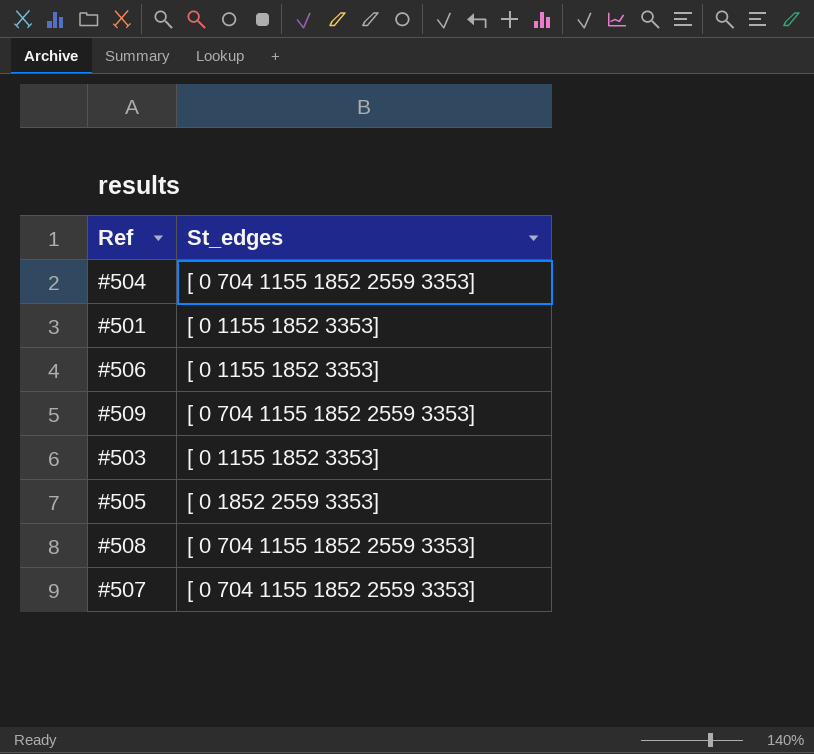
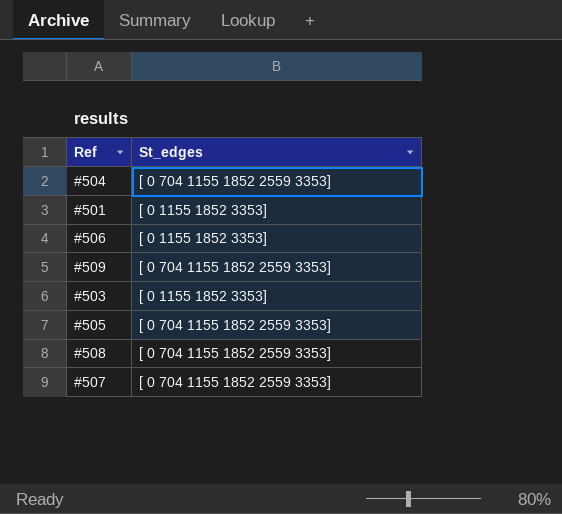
#505 | St_edges: [ 0 1852 2559 3353] -> [ 0 704 1155 1852 2559 3353]

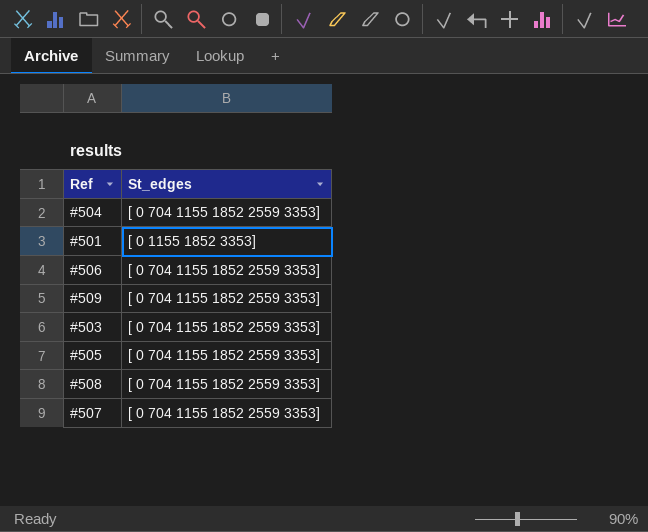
#506 | St_edges: [ 0 1155 1852 3353] -> [ 0 704 1155 1852 2559 3353]
#503 | St_edges: [ 0 1155 1852 3353] -> [ 0 704 1155 1852 2559 3353]

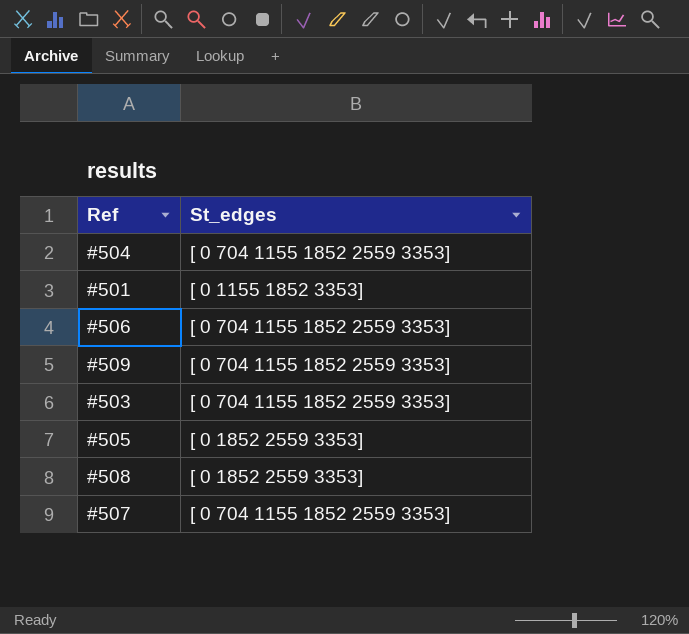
#505 | St_edges: [ 0 704 1155 1852 2559 3353] -> [ 0 1852 2559 3353]
#508 | St_edges: [ 0 704 1155 1852 2559 3353] -> [ 0 1852 2559 3353]

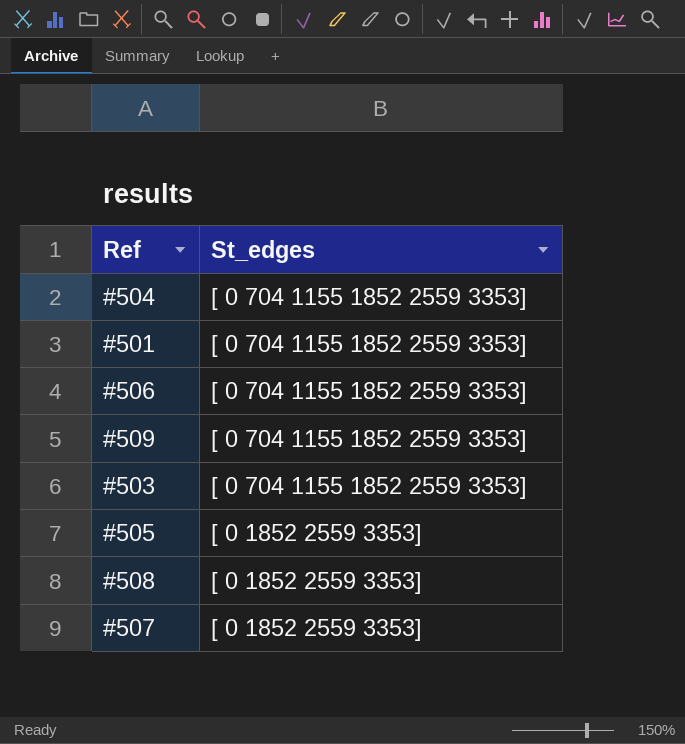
#501 | St_edges: [ 0 1155 1852 3353] -> [ 0 704 1155 1852 2559 3353]
#507 | St_edges: [ 0 704 1155 1852 2559 3353] -> [ 0 1852 2559 3353]

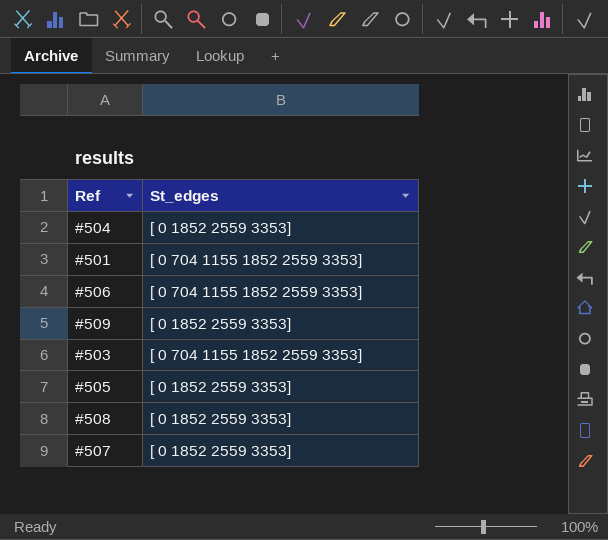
#504 | St_edges: [ 0 704 1155 1852 2559 3353] -> [ 0 1852 2559 3353]
#509 | St_edges: [ 0 704 1155 1852 2559 3353] -> [ 0 1852 2559 3353]

